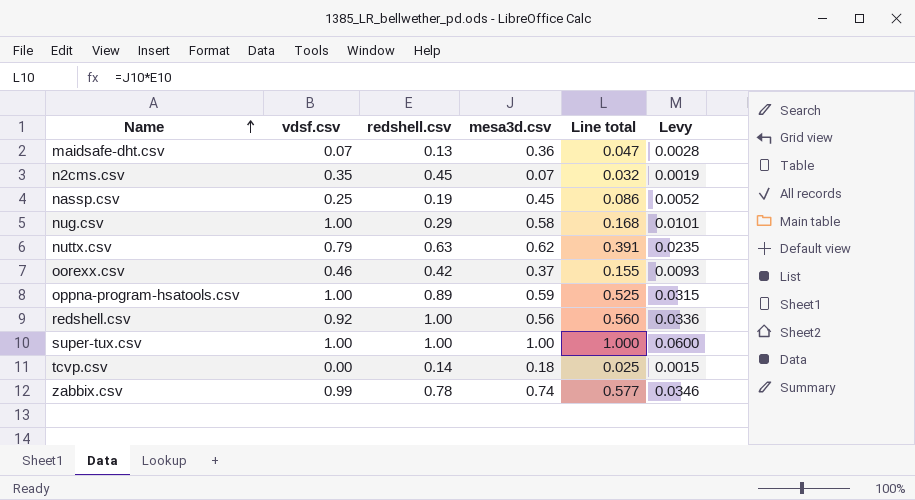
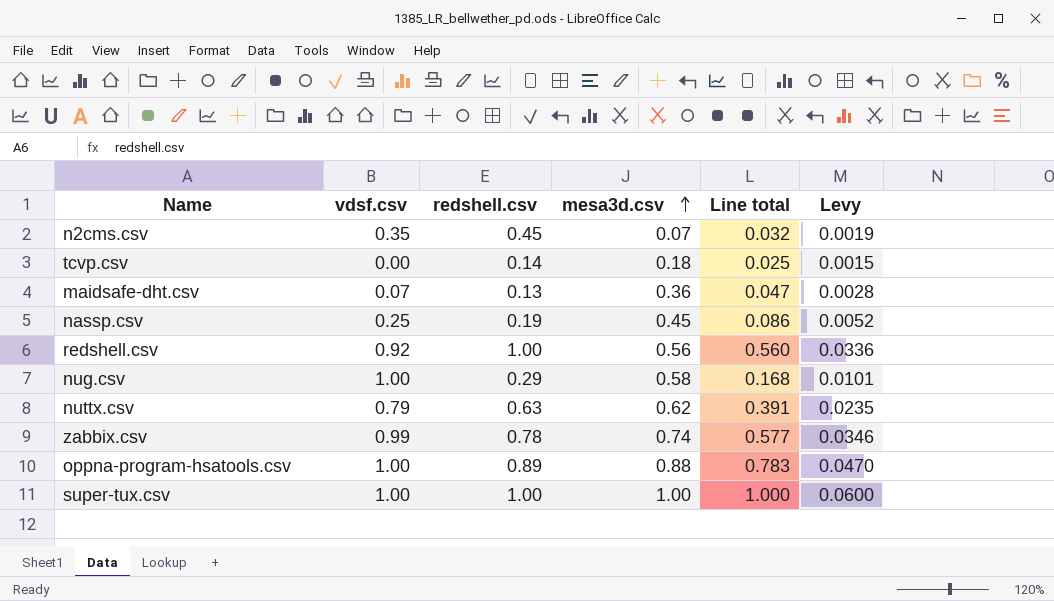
row order: Name ascending -> mesa3d.csv ascending
row oorexx.csv: 0.46 | 0.42 | 0.37 | 0.155 | 0.0093 -> none
oppna-program-hsatools.csv | mesa3d.csv: 0.59 -> 0.88
oppna-program-hsatools.csv | Line total: 0.525 -> 0.783
oppna-program-hsatools.csv | Levy: 0.0315 -> 0.0470

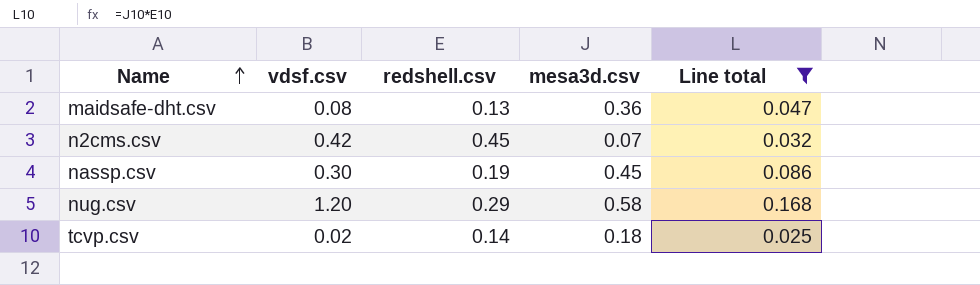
filter: none -> Line total <= 0.168
row order: mesa3d.csv ascending -> Name ascending
column Levy | formula: [Line total] * 0.06 -> none
maidsafe-dht.csv | vdsf.csv: 0.07 -> 0.08
n2cms.csv | vdsf.csv: 0.35 -> 0.42
nassp.csv | vdsf.csv: 0.25 -> 0.30
nug.csv | vdsf.csv: 1.00 -> 1.20
tcvp.csv | vdsf.csv: 0.00 -> 0.02

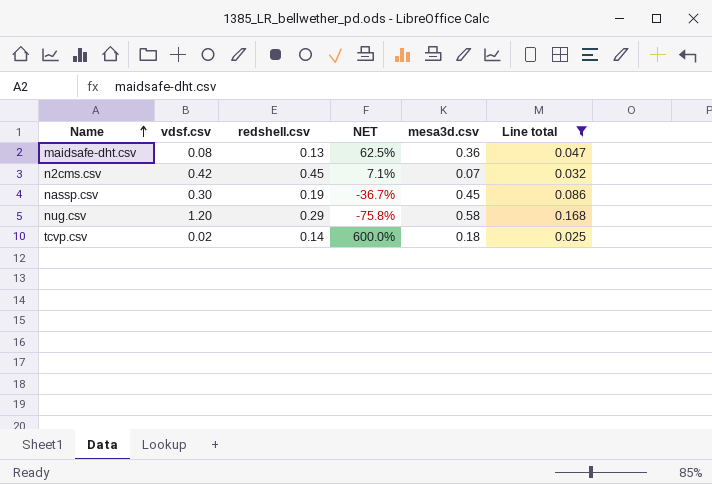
column NET | formula: none -> ([redshell.csv] - [vdsf.csv]) / [vdsf.csv]

